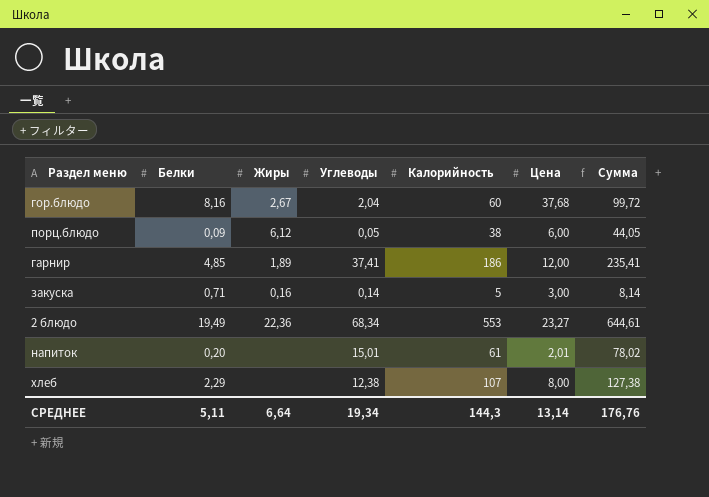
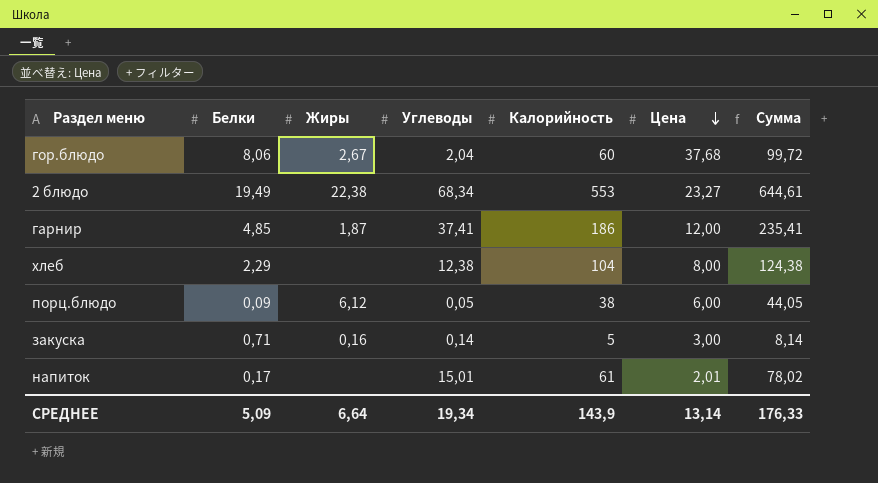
row order: none -> Цена descending
гор.блюдо | Белки: 8,16 -> 8,06
2 блюдо | Жиры: 22,36 -> 22,38
гарнир | Жиры: 1,89 -> 1,87
хлеб | Калорийность: 107 -> 104
хлеб | Сумма: 127,38 -> 124,38
напиток | Белки: 0,20 -> 0,17
СРЕДНЕЕ | Белки: 5,11 -> 5,09
СРЕДНЕЕ | Калорийность: 144,3 -> 143,9
СРЕДНЕЕ | Сумма: 176,76 -> 176,33

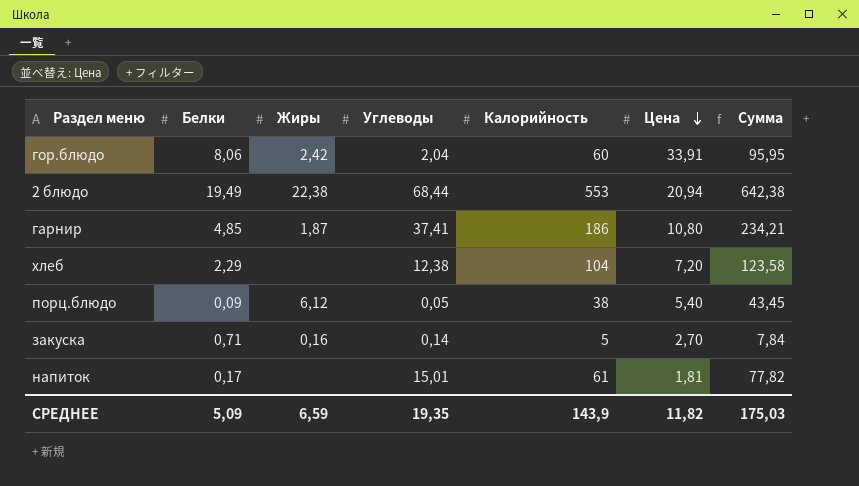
гор.блюдо | Жиры: 2,67 -> 2,42
гор.блюдо | Цена: 37,68 -> 33,91
гор.блюдо | Сумма: 99,72 -> 95,95
2 блюдо | Углеводы: 68,34 -> 68,44
2 блюдо | Цена: 23,27 -> 20,94
2 блюдо | Сумма: 644,61 -> 642,38
гарнир | Цена: 12,00 -> 10,80
гарнир | Сумма: 235,41 -> 234,21
хлеб | Цена: 8,00 -> 7,20
хлеб | Сумма: 124,38 -> 123,58
порц.блюдо | Цена: 6,00 -> 5,40
порц.блюдо | Сумма: 44,05 -> 43,45
закуска | Цена: 3,00 -> 2,70
закуска | Сумма: 8,14 -> 7,84
напиток | Цена: 2,01 -> 1,81
напиток | Сумма: 78,02 -> 77,82
СРЕДНЕЕ | Жиры: 6,64 -> 6,59
СРЕДНЕЕ | Углеводы: 19,34 -> 19,35
СРЕДНЕЕ | Цена: 13,14 -> 11,82
СРЕДНЕЕ | Сумма: 176,33 -> 175,03

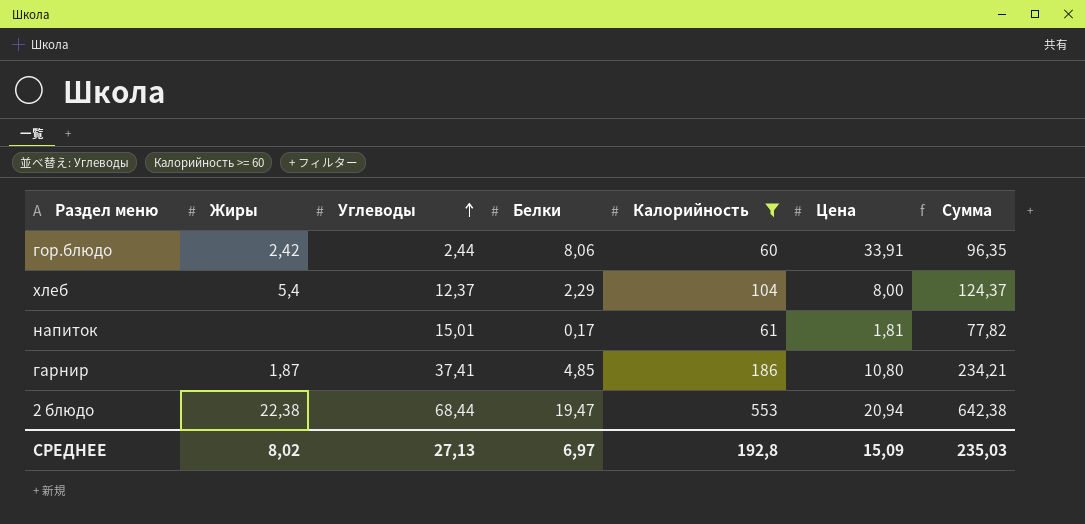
filter: none -> Калорийность >= 60
row order: Цена descending -> Углеводы ascending
column Белки | position: 2 -> 4
гор.блюдо | Углеводы: 2,04 -> 2,44
гор.блюдо | Сумма: 95,95 -> 96,35
хлеб | Жиры: none -> 5,4
хлеб | Углеводы: 12,38 -> 12,37
хлеб | Цена: 7,20 -> 8,00
хлеб | Сумма: 123,58 -> 124,37
2 блюдо | Белки: 19,49 -> 19,47
СРЕДНЕЕ | Жиры: 6,59 -> 8,02
СРЕДНЕЕ | Углеводы: 19,35 -> 27,13
СРЕДНЕЕ | Белки: 5,09 -> 6,97
СРЕДНЕЕ | Калорийность: 143,9 -> 192,8
СРЕДНЕЕ | Цена: 11,82 -> 15,09
СРЕДНЕЕ | Сумма: 175,03 -> 235,03

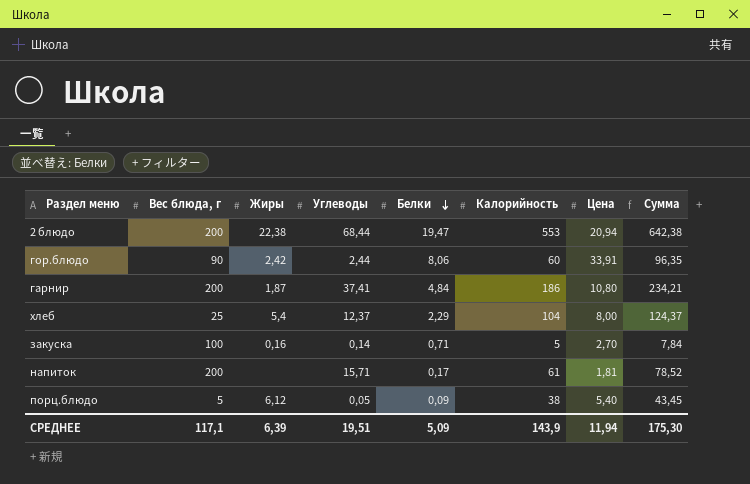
filter: Калорийность >= 60 -> none
row order: Углеводы ascending -> Белки descending
column Вес блюда, г | position: none -> 2
гарнир | Белки: 4,85 -> 4,84
напиток | Углеводы: 15,01 -> 15,71
напиток | Сумма: 77,82 -> 78,52
СРЕДНЕЕ | Жиры: 8,02 -> 6,39
СРЕДНЕЕ | Углеводы: 27,13 -> 19,51
СРЕДНЕЕ | Белки: 6,97 -> 5,09
СРЕДНЕЕ | Калорийность: 192,8 -> 143,9
СРЕДНЕЕ | Цена: 15,09 -> 11,94
СРЕДНЕЕ | Сумма: 235,03 -> 175,30

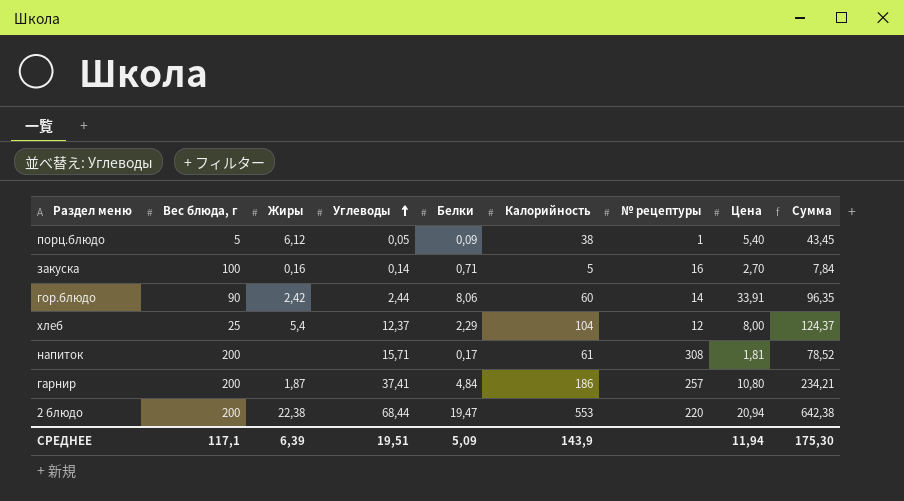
row order: Белки descending -> Углеводы ascending
column № рецептуры | position: none -> 7

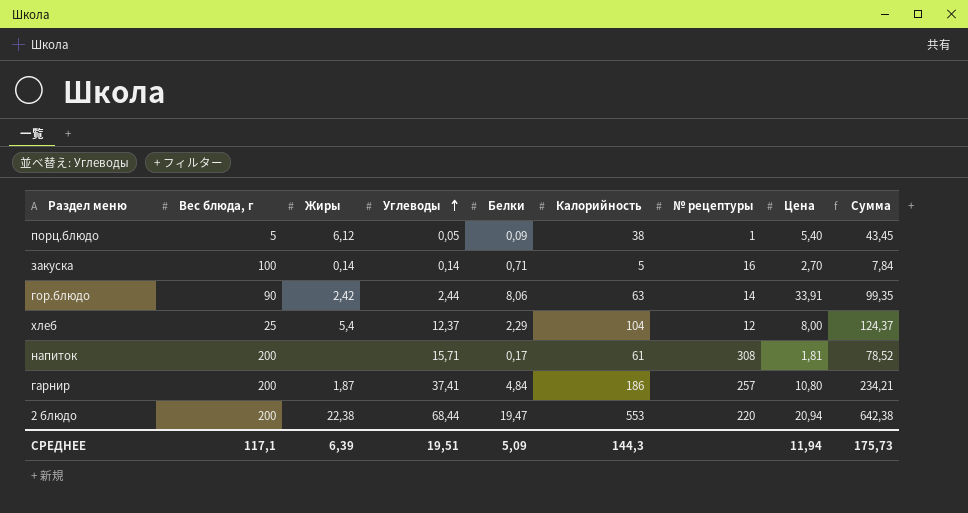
закуска | Жиры: 0,16 -> 0,14
гор.блюдо | Калорийность: 60 -> 63
гор.блюдо | Сумма: 96,35 -> 99,35
СРЕДНЕЕ | Калорийность: 143,9 -> 144,3
СРЕДНЕЕ | Сумма: 175,30 -> 175,73

